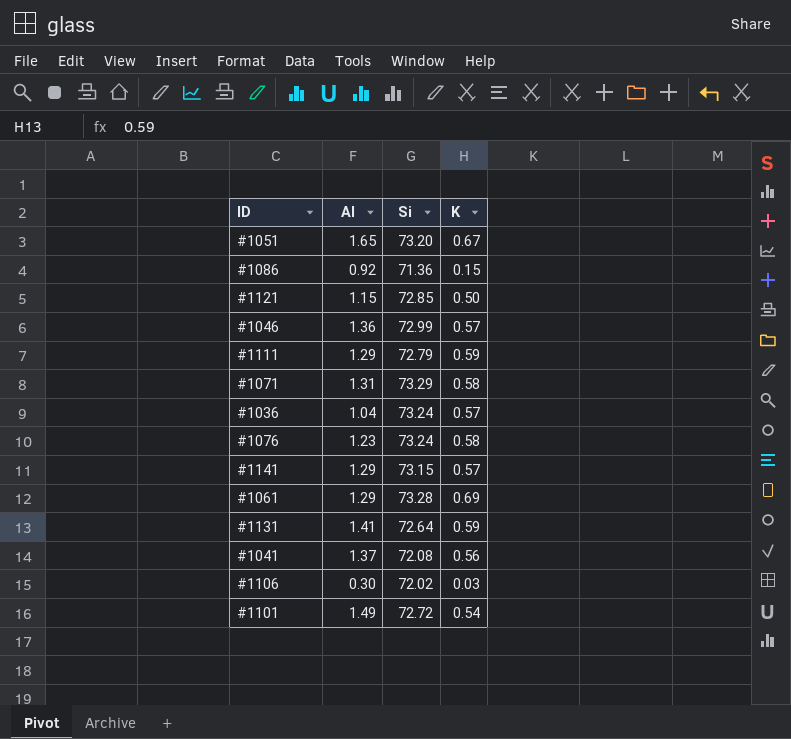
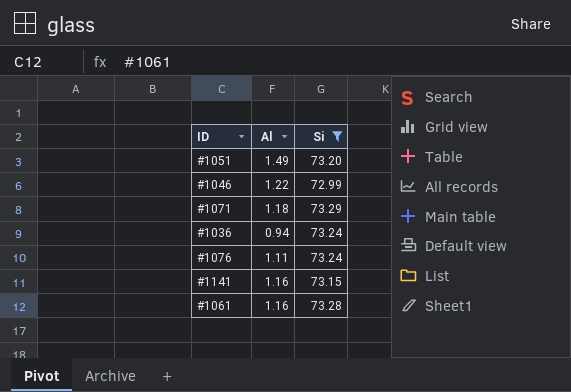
filter: none -> Si >= 72.99
column K | position: 4 -> none
#1051 | Al: 1.65 -> 1.49
#1046 | Al: 1.36 -> 1.22
#1071 | Al: 1.31 -> 1.18
#1036 | Al: 1.04 -> 0.94
#1076 | Al: 1.23 -> 1.11
#1141 | Al: 1.29 -> 1.16
#1061 | Al: 1.29 -> 1.16

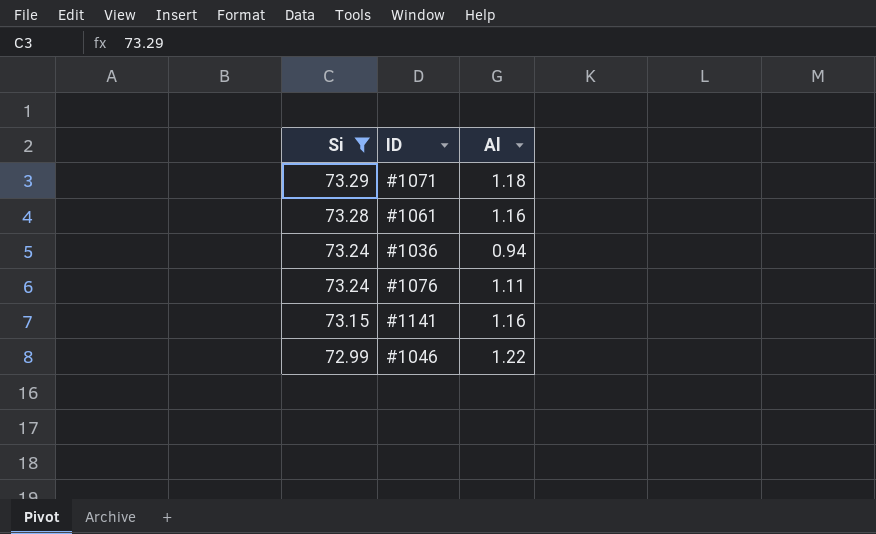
row order: none -> Si descending
column Si | position: 3 -> 1
row #1051: 1.49 | 73.20 -> none

